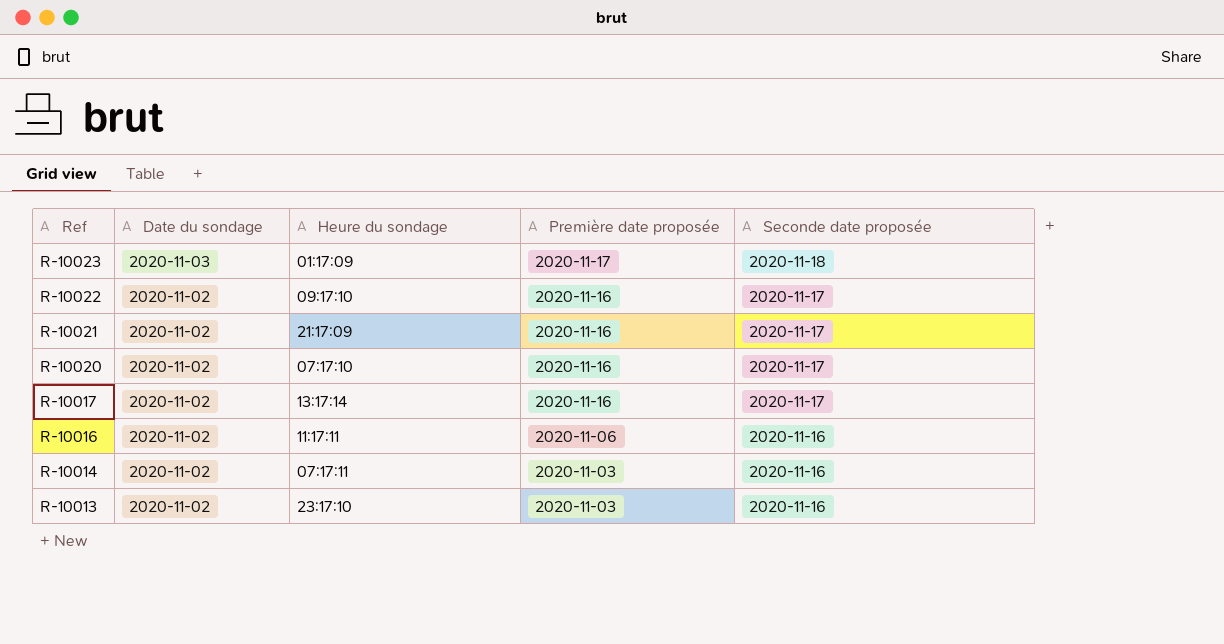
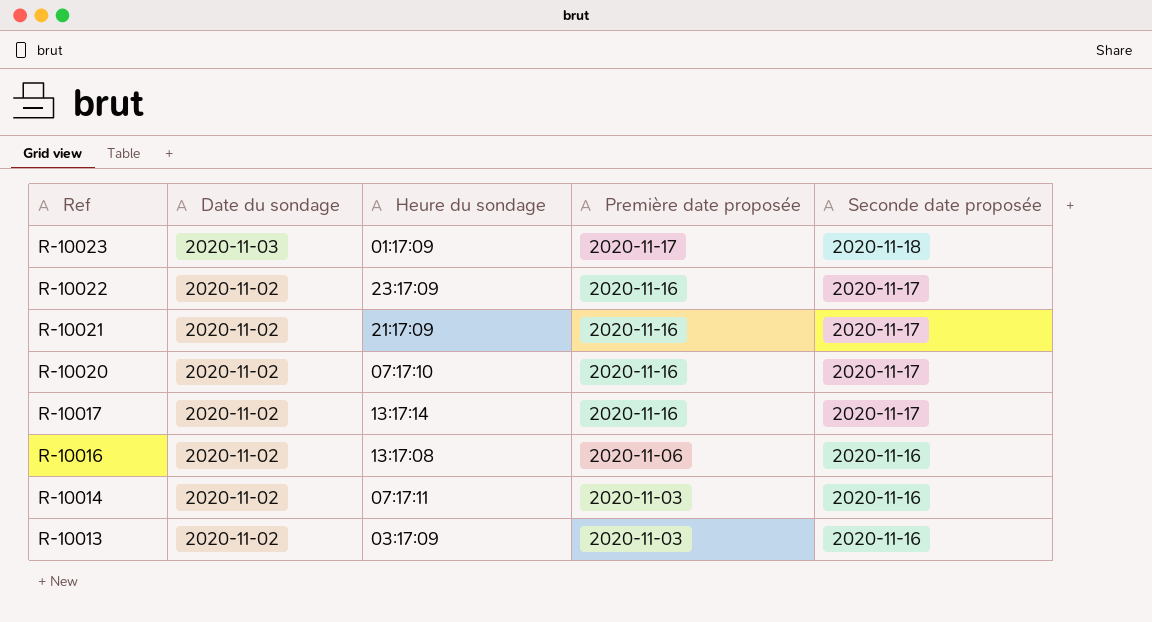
R-10022 | Heure du sondage: 09:17:10 -> 23:17:09
R-10016 | Heure du sondage: 11:17:11 -> 13:17:08
R-10013 | Heure du sondage: 23:17:10 -> 03:17:09

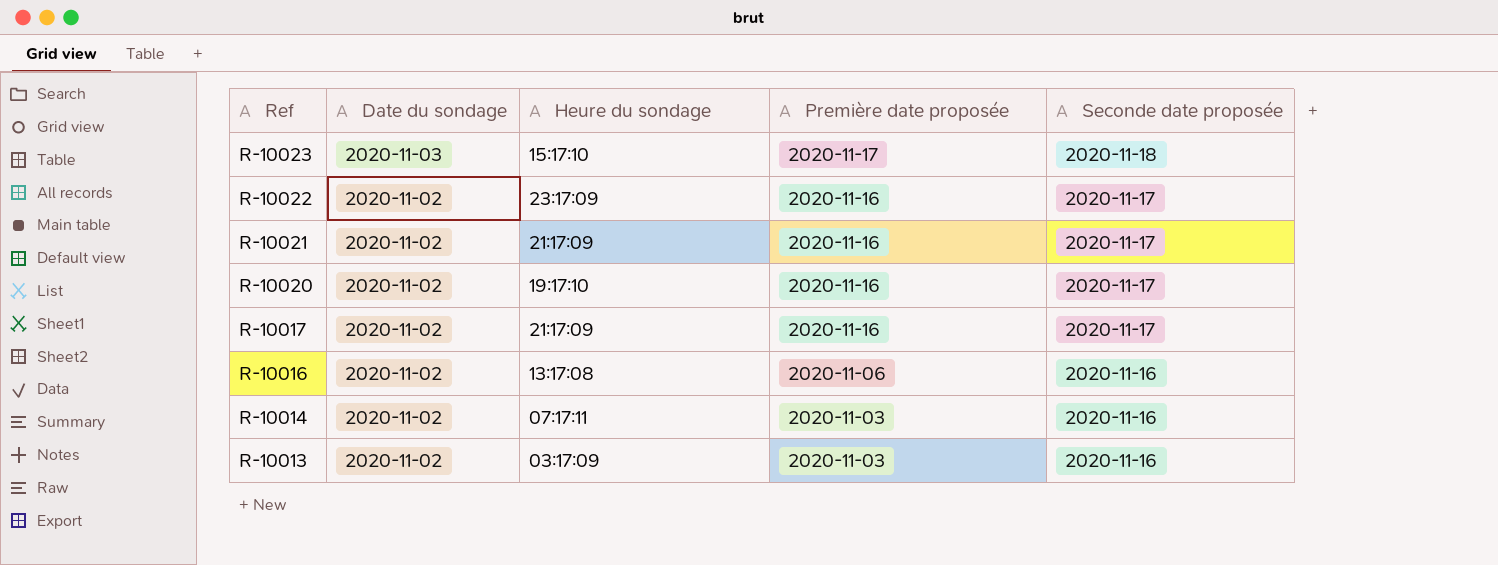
R-10023 | Heure du sondage: 01:17:09 -> 15:17:10
R-10020 | Heure du sondage: 07:17:10 -> 19:17:10
R-10017 | Heure du sondage: 13:17:14 -> 21:17:09

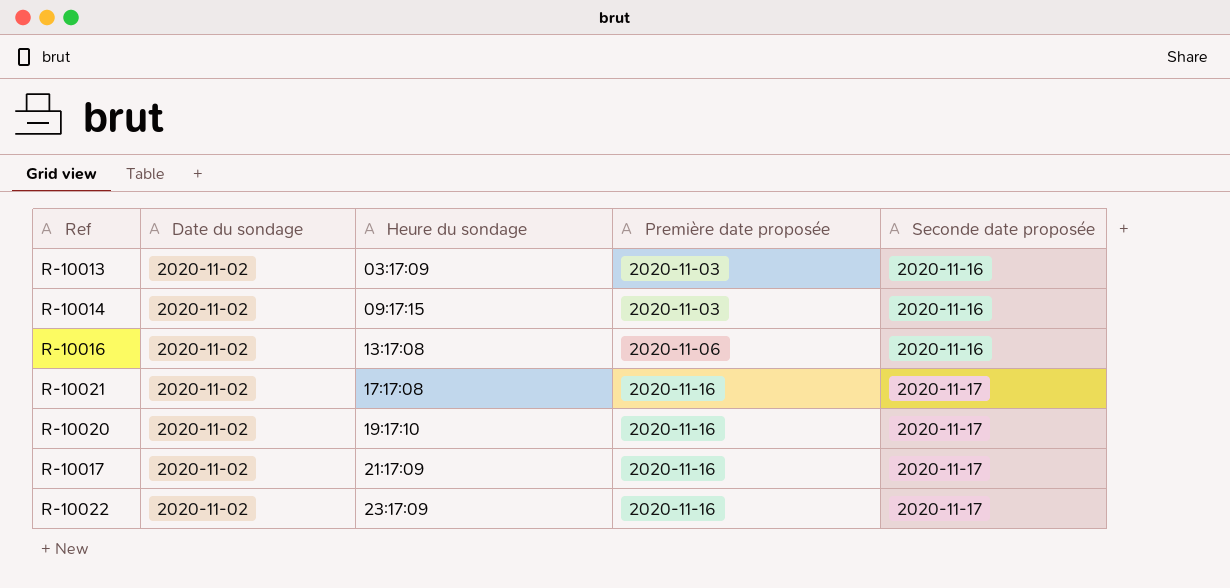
row order: Ref descending -> Heure du sondage ascending
row R-10023: 2020-11-03 | 15:17:10 | 2020-11-17 | 2020-11-18 -> none
R-10014 | Heure du sondage: 07:17:11 -> 09:17:15
R-10021 | Heure du sondage: 21:17:09 -> 17:17:08

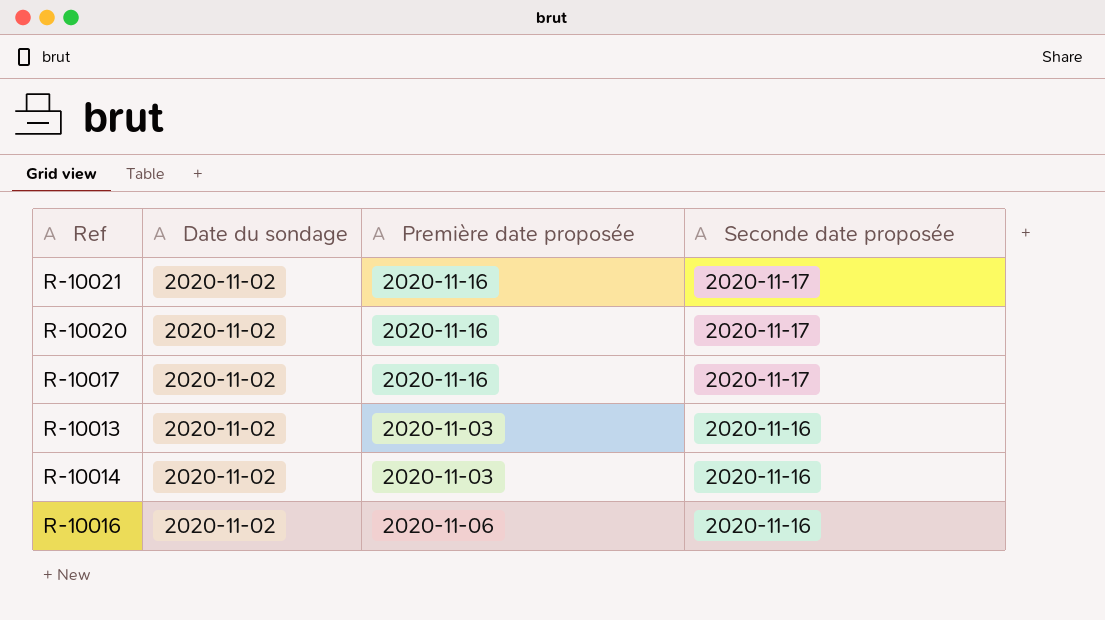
row order: Heure du sondage ascending -> Seconde date proposée descending
column Heure du sondage | position: 3 -> none
row R-10022: 2020-11-02 | 23:17:09 | 2020-11-16 | 2020-11-17 -> none

